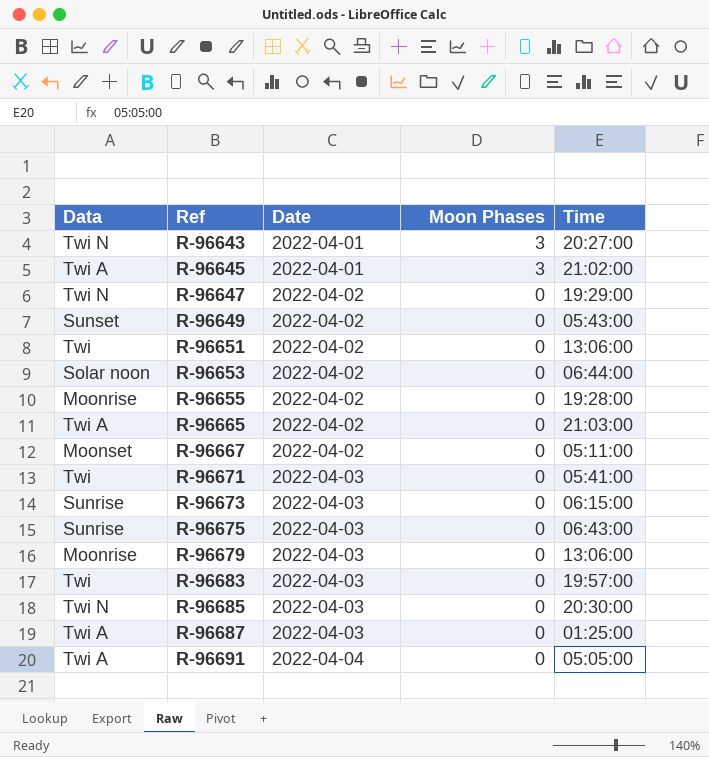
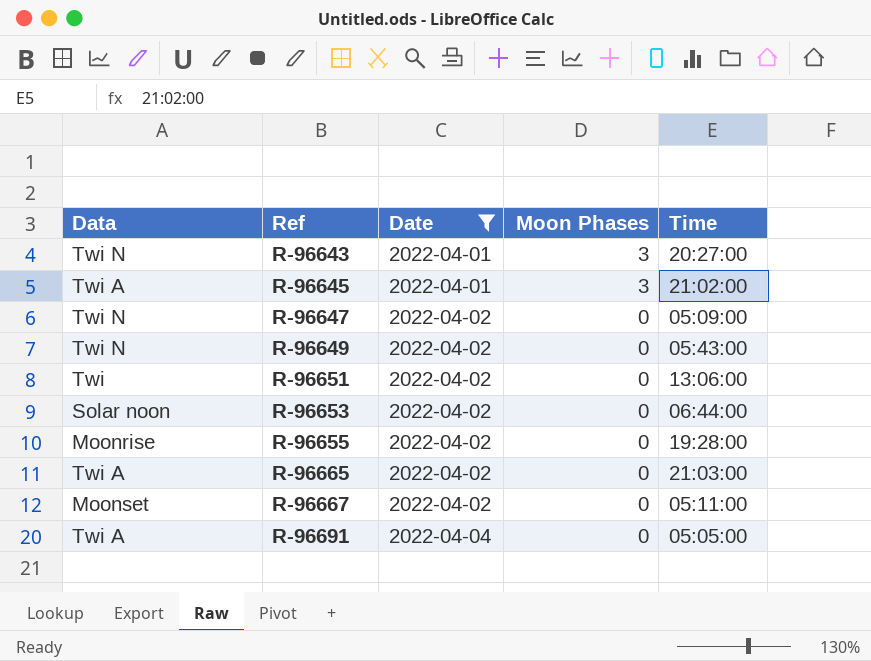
filter: none -> Date != 2022-04-03
R-96647 | Time: 19:29:00 -> 05:09:00
R-96649 | Data: Sunset -> Twi N

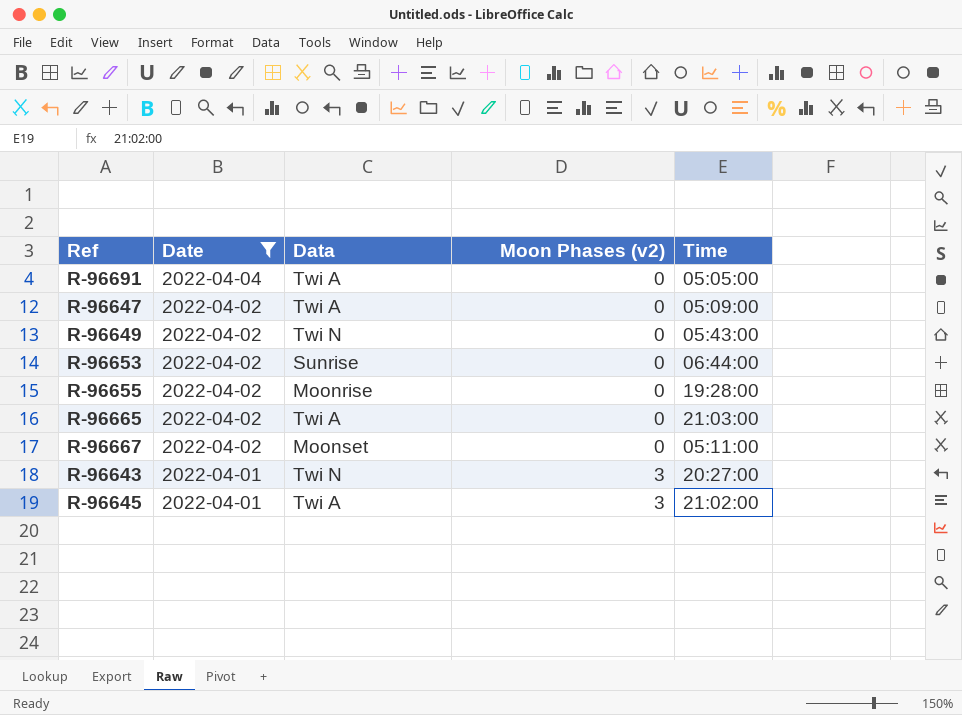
row order: Ref ascending -> Date descending
column Data | position: 1 -> 3
column name: Moon Phases -> Moon Phases (v2)
row R-96651: Twi | 2022-04-02 | 0 | 13:06:00 -> none
R-96647 | Data: Twi N -> Twi A
R-96653 | Data: Solar noon -> Sunrise

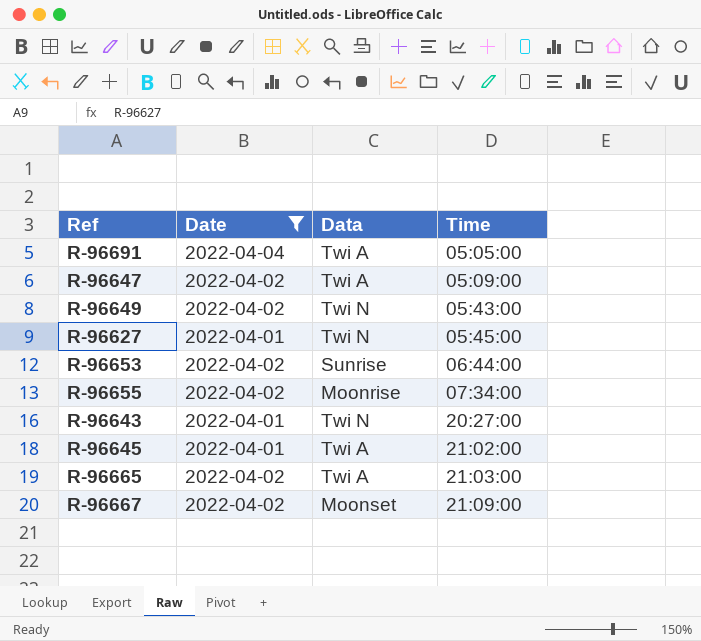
row order: Date descending -> Time ascending
column Moon Phases (v2) | position: 4 -> none
row R-96627: none -> 2022-04-01 | Twi N | 05:45:00
R-96655 | Time: 19:28:00 -> 07:34:00
R-96667 | Time: 05:11:00 -> 21:09:00

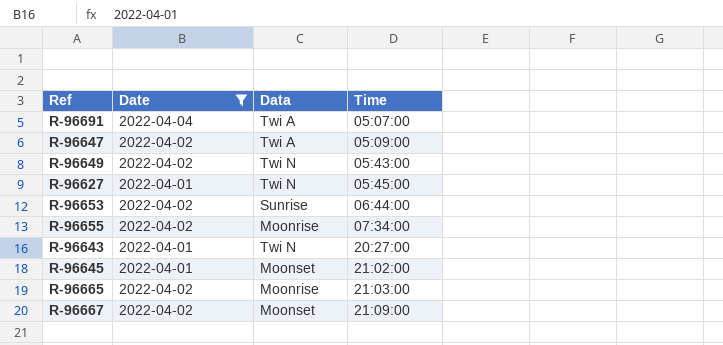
R-96691 | Time: 05:05:00 -> 05:07:00
R-96645 | Data: Twi A -> Moonset
R-96665 | Data: Twi A -> Moonrise

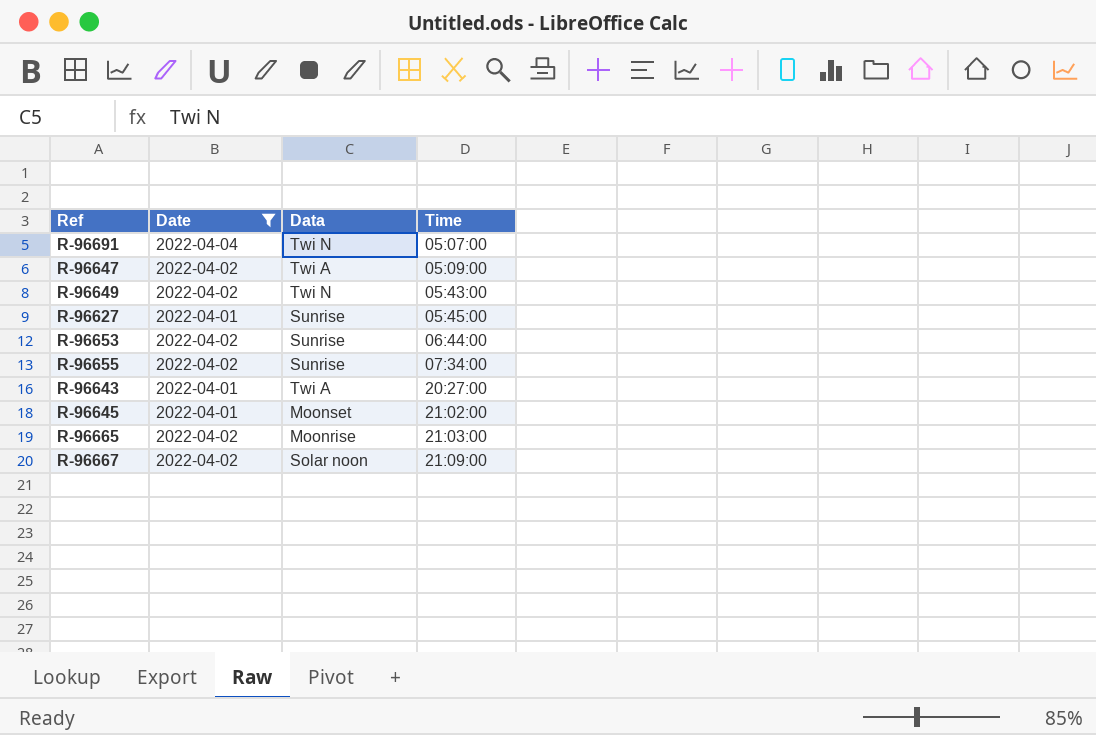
R-96691 | Data: Twi A -> Twi N
R-96627 | Data: Twi N -> Sunrise
R-96655 | Data: Moonrise -> Sunrise
R-96643 | Data: Twi N -> Twi A
R-96667 | Data: Moonset -> Solar noon

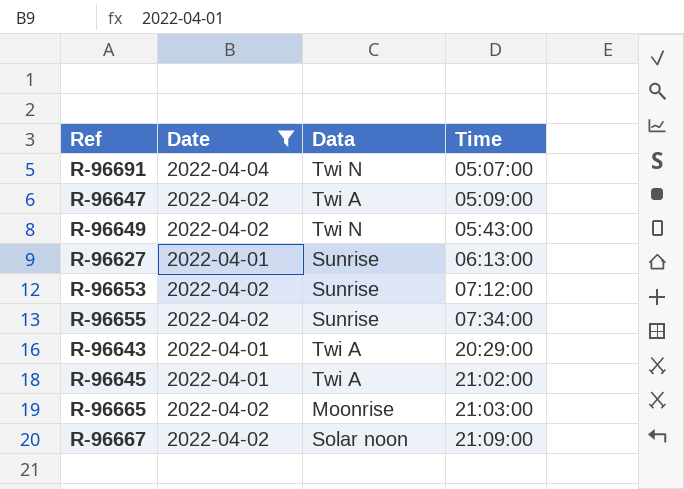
R-96627 | Time: 05:45:00 -> 06:13:00
R-96653 | Time: 06:44:00 -> 07:12:00
R-96643 | Time: 20:27:00 -> 20:29:00
R-96645 | Data: Moonset -> Twi A

